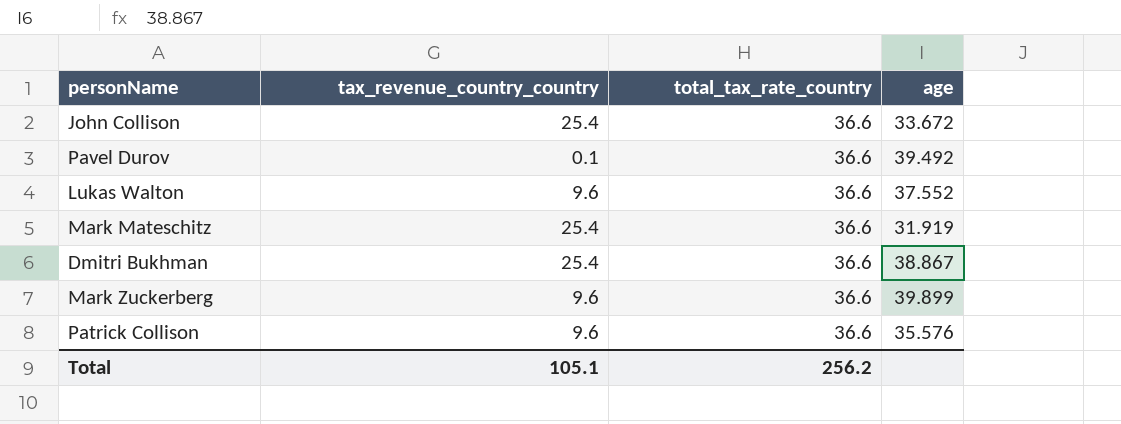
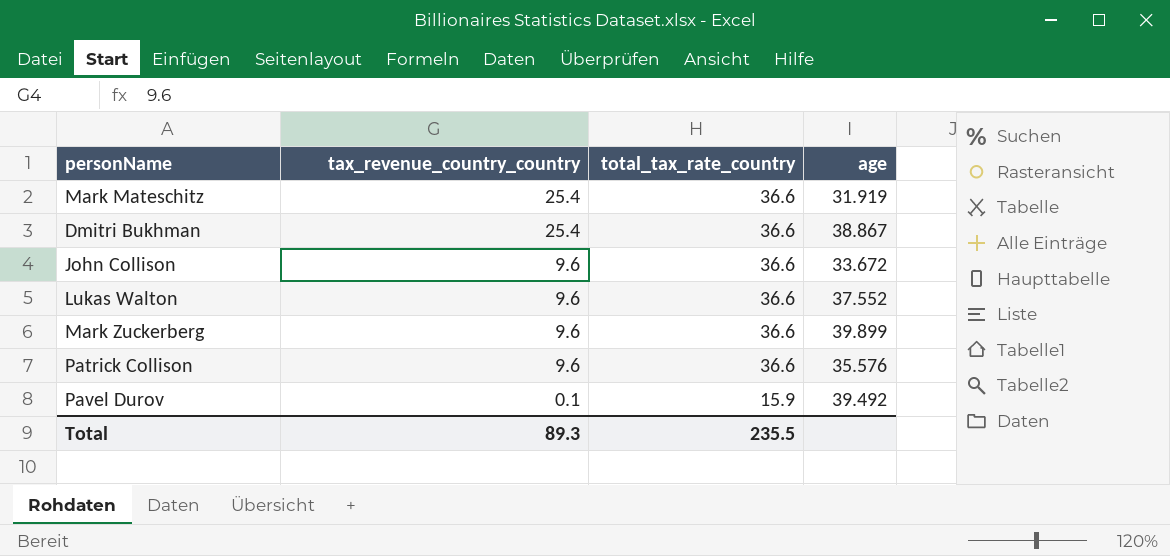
row order: none -> tax_revenue_country_country descending
John Collison | tax_revenue_country_country: 25.4 -> 9.6
Pavel Durov | total_tax_rate_country: 36.6 -> 15.9
Total | tax_revenue_country_country: 105.1 -> 89.3
Total | total_tax_rate_country: 256.2 -> 235.5

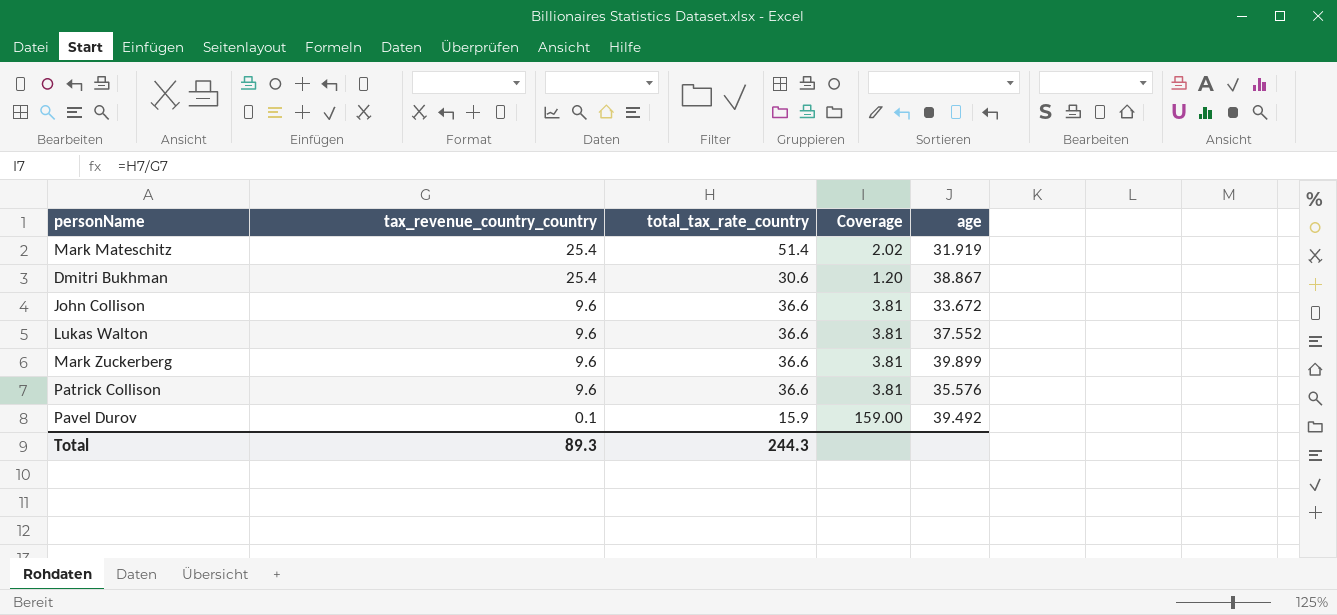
column Coverage | formula: none -> [total_tax_rate_country] / [tax_revenue_country_country]
Mark Mateschitz | total_tax_rate_country: 36.6 -> 51.4
Dmitri Bukhman | total_tax_rate_country: 36.6 -> 30.6
Total | total_tax_rate_country: 235.5 -> 244.3

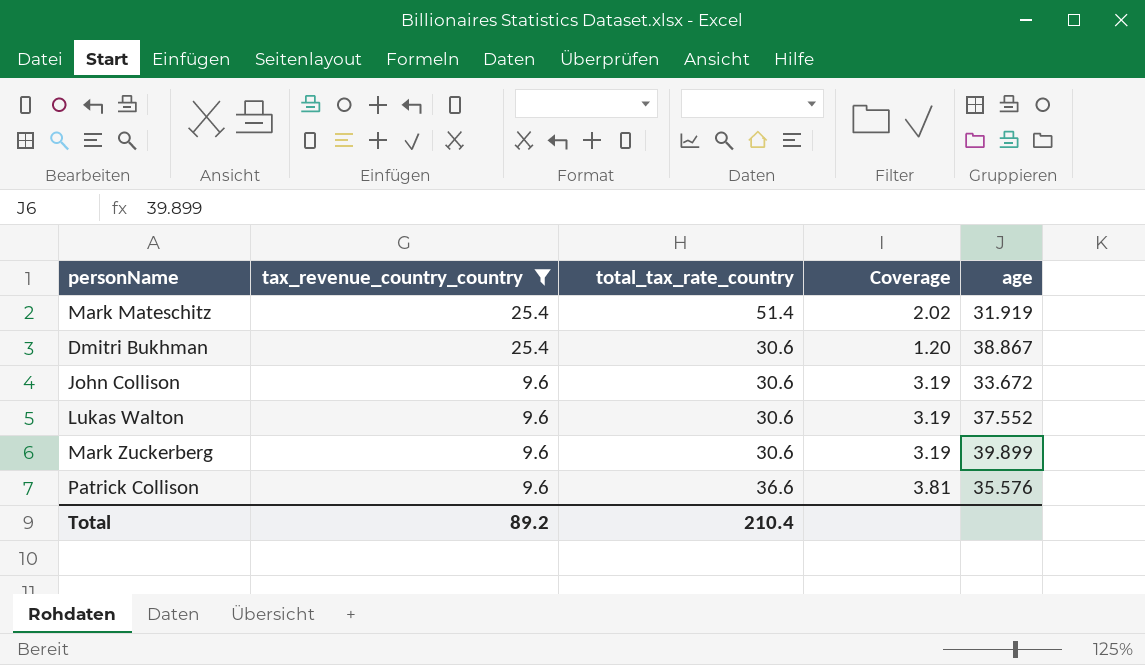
filter: none -> tax_revenue_country_country != 0.1
John Collison | total_tax_rate_country: 36.6 -> 30.6
John Collison | Coverage: 3.81 -> 3.19
Lukas Walton | total_tax_rate_country: 36.6 -> 30.6
Lukas Walton | Coverage: 3.81 -> 3.19
Mark Zuckerberg | total_tax_rate_country: 36.6 -> 30.6
Mark Zuckerberg | Coverage: 3.81 -> 3.19
Total | tax_revenue_country_country: 89.3 -> 89.2
Total | total_tax_rate_country: 244.3 -> 210.4

